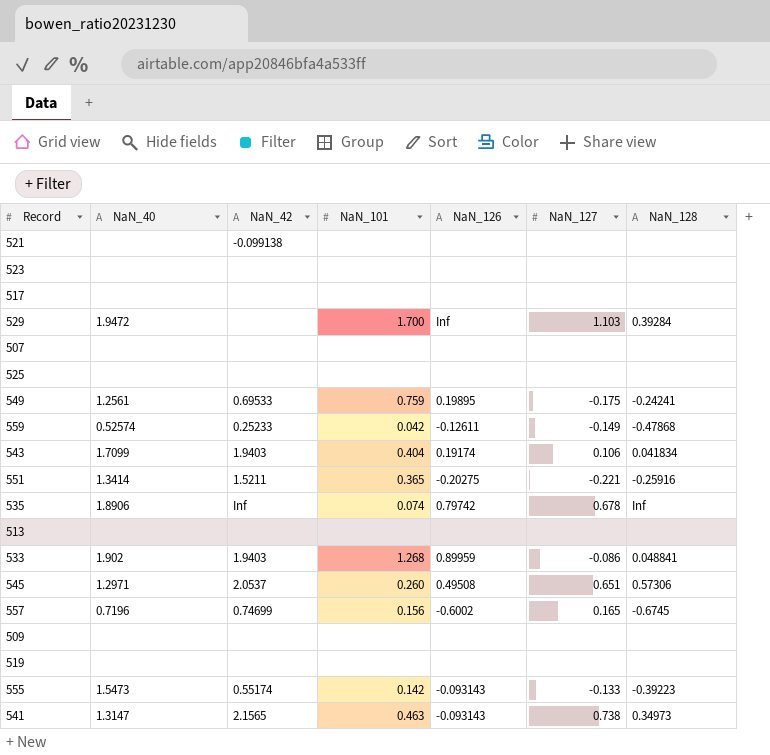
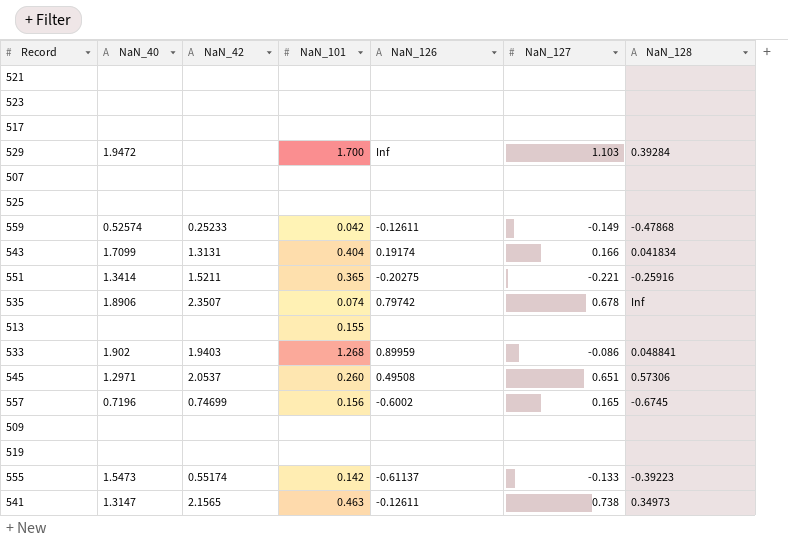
row 549: 1.2561 | 0.69533 | 0.759 | 0.19895 | -0.175 | -0.24241 -> none
521 | NaN_42: -0.099138 -> none
543 | NaN_42: 1.9403 -> 1.3131
543 | NaN_127: 0.106 -> 0.166
535 | NaN_42: Inf -> 2.3507
513 | NaN_101: none -> 0.155
555 | NaN_126: -0.093143 -> -0.61137
541 | NaN_126: -0.093143 -> -0.12611

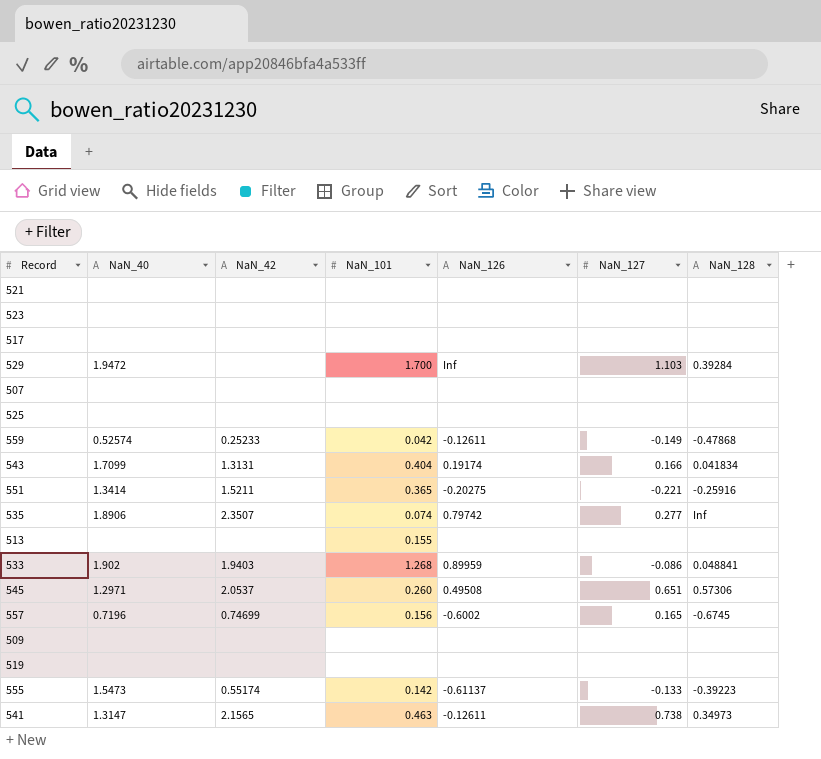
535 | NaN_127: 0.678 -> 0.277

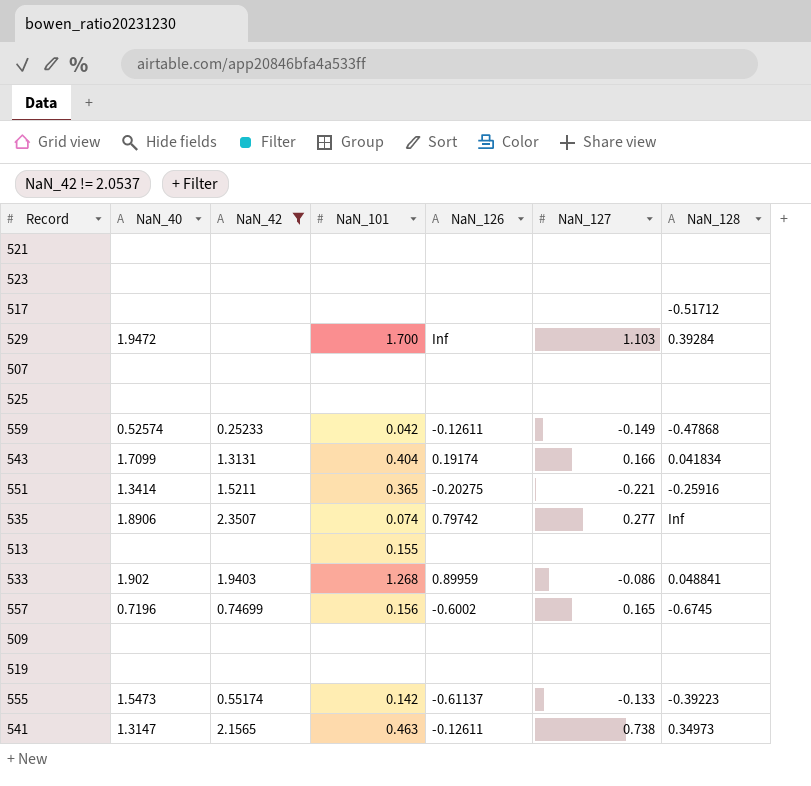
filter: none -> NaN_42 != 2.0537
517 | NaN_128: none -> -0.51712

